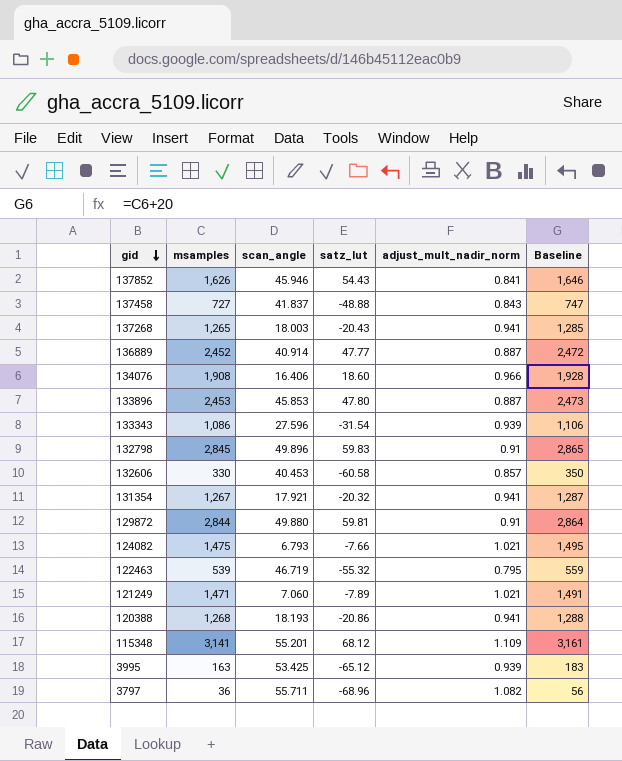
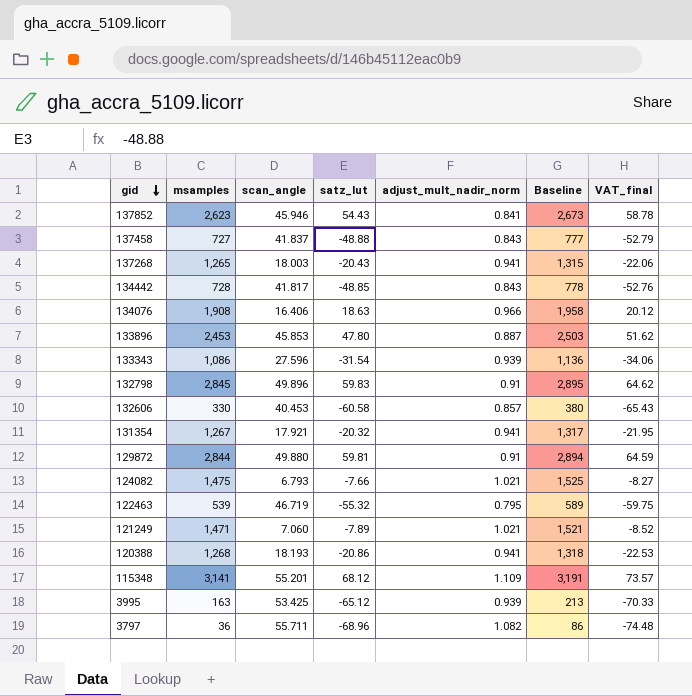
column Baseline | formula: [msamples] + 20 -> [msamples] + 50
column VAT_final | formula: none -> [satz_lut] * 1.08
row 136889: 2,452 | 40.914 | 47.77 | 0.887 | 2,472 -> none
137852 | msamples: 1,626 -> 2,623
row 134442: none -> 728 | 41.817 | -48.85 | 0.843 | 778 | -52.76
134076 | satz_lut: 18.60 -> 18.63

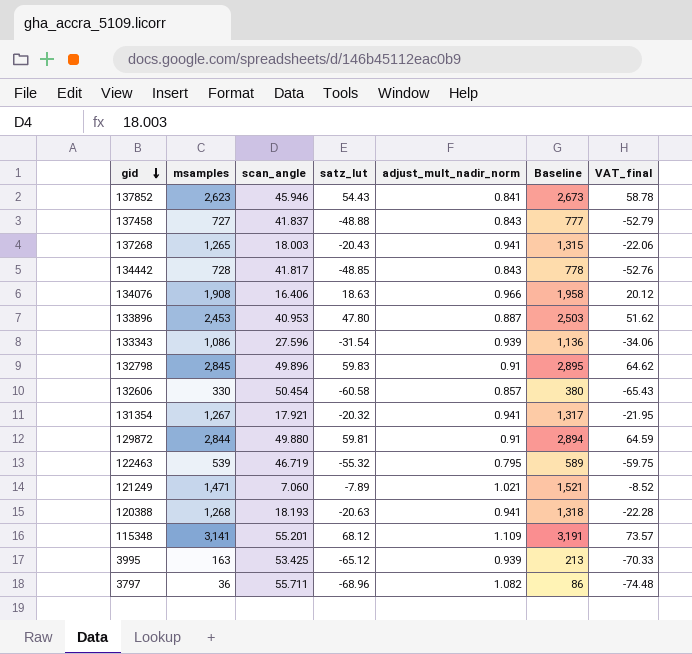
row 124082: 1,475 | 6.793 | -7.66 | 1.021 | 1,525 | -8.27 -> none
133896 | scan_angle: 45.853 -> 40.953
132606 | scan_angle: 40.453 -> 50.454
120388 | satz_lut: -20.86 -> -20.63
120388 | VAT_final: -22.53 -> -22.28

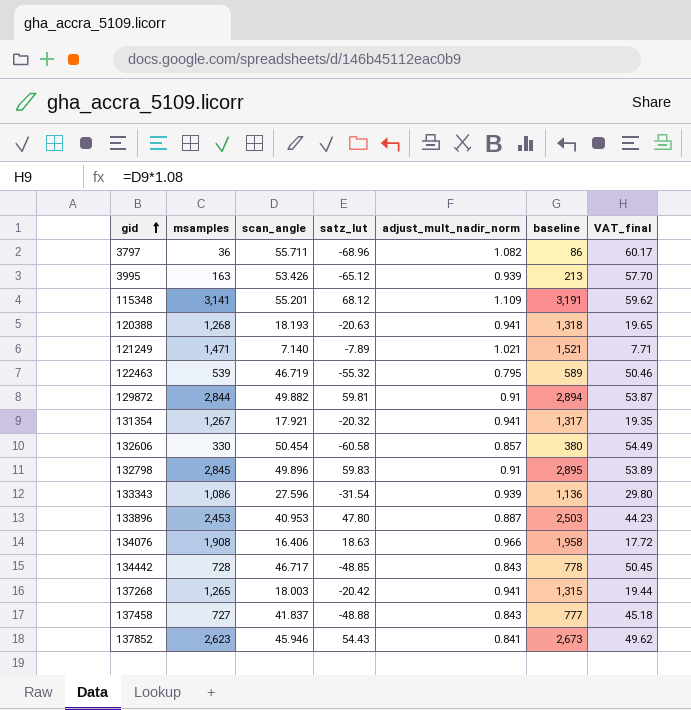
row order: gid descending -> gid ascending
column name: Baseline -> baseline
column VAT_final | formula: [satz_lut] * 1.08 -> [scan_angle] * 1.08
3995 | scan_angle: 53.425 -> 53.426
121249 | scan_angle: 7.060 -> 7.140
129872 | scan_angle: 49.880 -> 49.882
134442 | scan_angle: 41.817 -> 46.717
137268 | satz_lut: -20.43 -> -20.42

